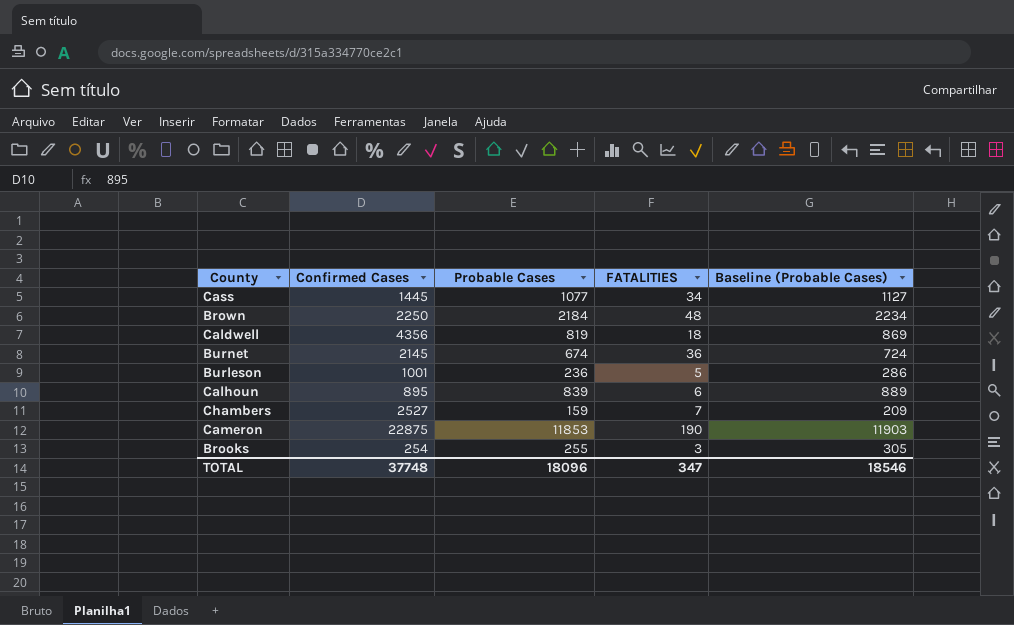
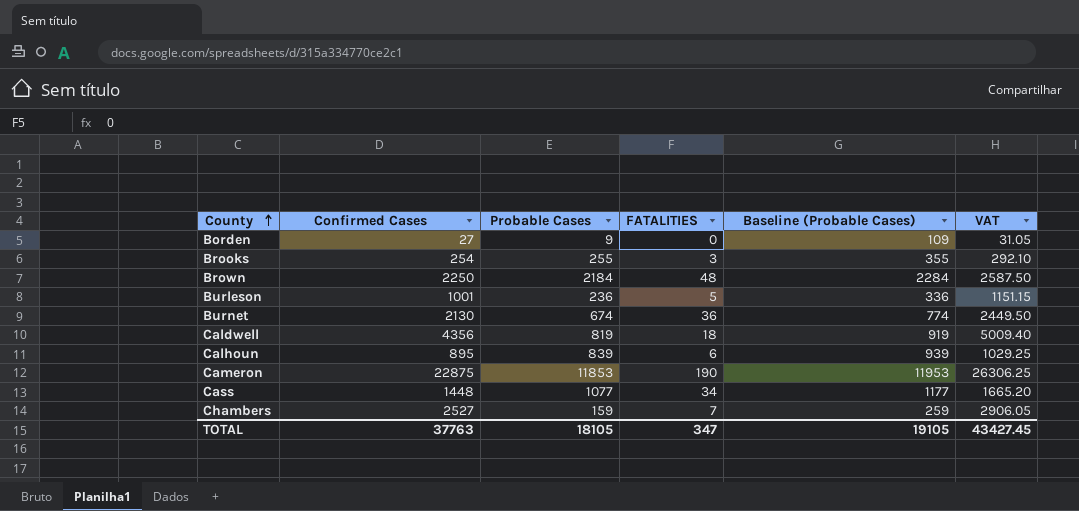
row order: none -> County ascending
column Baseline (Probable Cases) | formula: [Probable Cases] + 50 -> [Probable Cases] + 100
column VAT | formula: none -> [Confirmed Cases] * 1.15
row Borden: none -> 27 | 9 | 0 | 109 | 31.05
Burnet | Confirmed Cases: 2145 -> 2130
Cass | Confirmed Cases: 1445 -> 1448
TOTAL | Confirmed Cases: 37748 -> 37763
TOTAL | Probable Cases: 18096 -> 18105
TOTAL | Baseline (Probable Cases): 18546 -> 19105

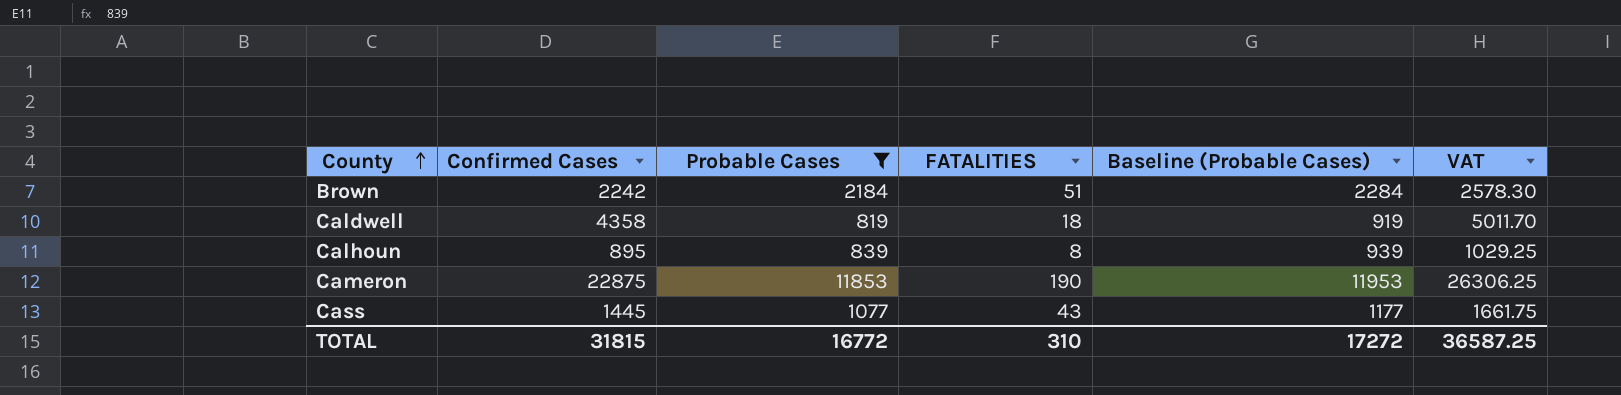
filter: none -> Probable Cases >= 819
Brown | Confirmed Cases: 2250 -> 2242
Brown | FATALITIES: 48 -> 51
Brown | VAT: 2587.50 -> 2578.30
Caldwell | Confirmed Cases: 4356 -> 4358
Caldwell | VAT: 5009.40 -> 5011.70
Calhoun | FATALITIES: 6 -> 8
Cass | Confirmed Cases: 1448 -> 1445
Cass | FATALITIES: 34 -> 43
Cass | VAT: 1665.20 -> 1661.75
TOTAL | Confirmed Cases: 37763 -> 31815
TOTAL | Probable Cases: 18105 -> 16772
TOTAL | FATALITIES: 347 -> 310
TOTAL | Baseline (Probable Cases): 19105 -> 17272
TOTAL | VAT: 43427.45 -> 36587.25

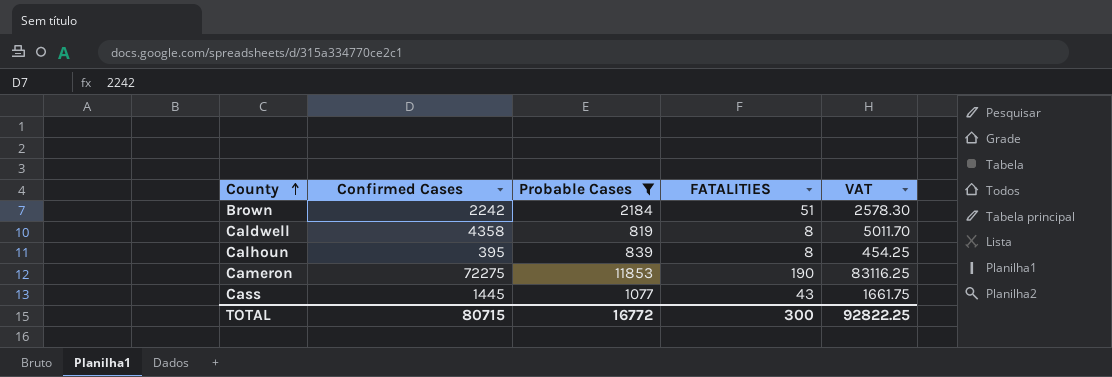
column Baseline (Probable Cases) | formula: [Probable Cases] + 100 -> none
Caldwell | FATALITIES: 18 -> 8
Calhoun | Confirmed Cases: 895 -> 395
Calhoun | VAT: 1029.25 -> 454.25
Cameron | Confirmed Cases: 22875 -> 72275
Cameron | VAT: 26306.25 -> 83116.25
TOTAL | Confirmed Cases: 31815 -> 80715
TOTAL | FATALITIES: 310 -> 300
TOTAL | VAT: 36587.25 -> 92822.25

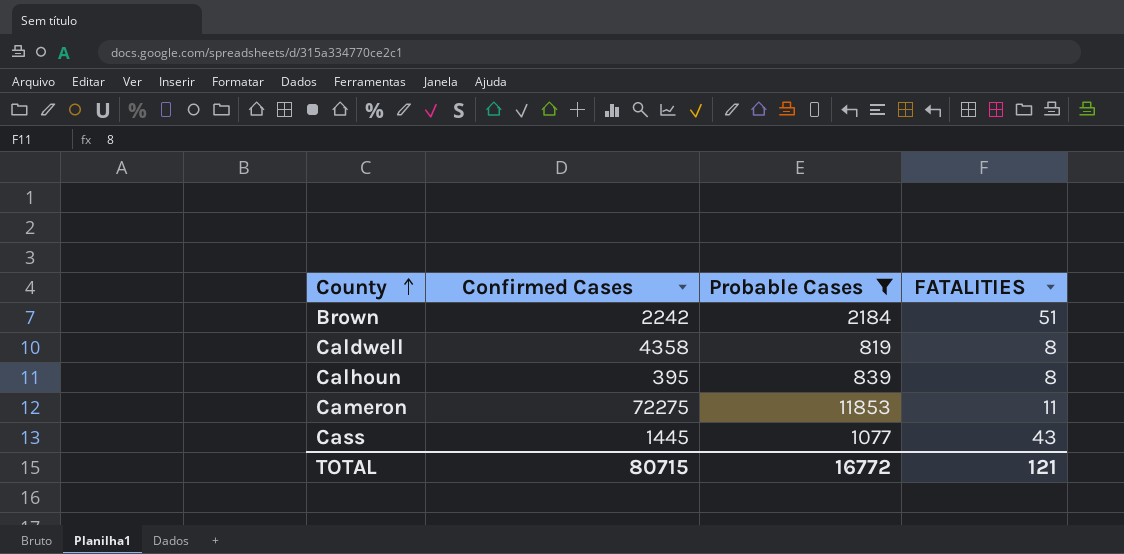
column VAT | formula: [Confirmed Cases] * 1.15 -> none
Cameron | FATALITIES: 190 -> 11
TOTAL | FATALITIES: 300 -> 121

